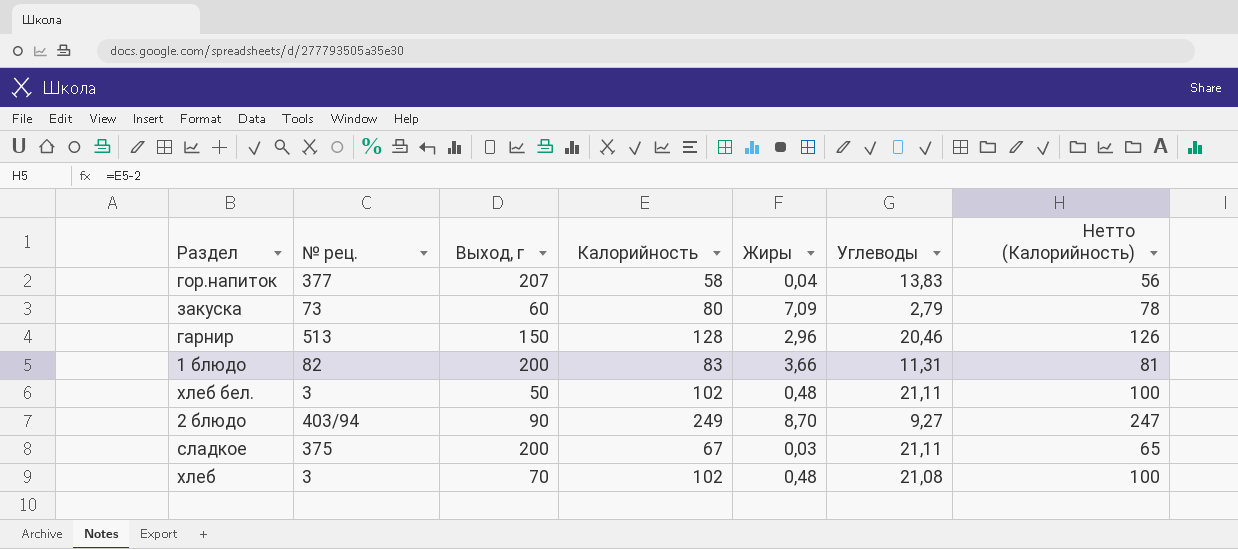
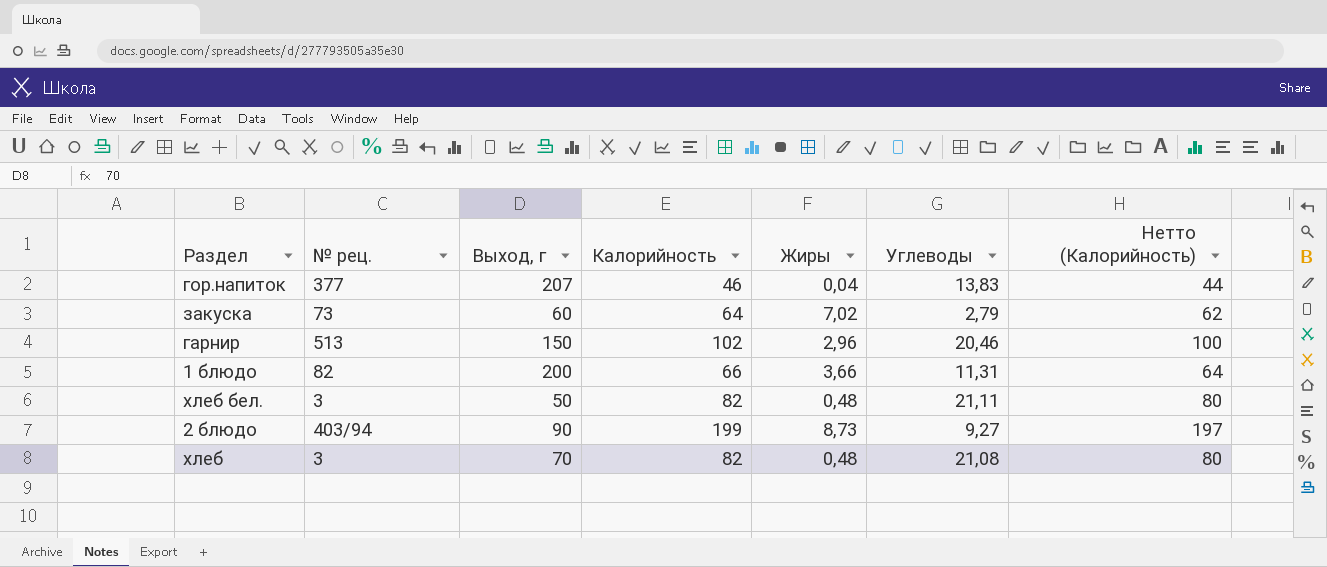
row сладкое: 375 | 200 | 67 | 0,03 | 21,11 | 65 -> none
гор.напиток | Калорийность: 58 -> 46
гор.напиток | Нетто (Калорийность): 56 -> 44
закуска | Калорийность: 80 -> 64
закуска | Жиры: 7,09 -> 7,02
закуска | Нетто (Калорийность): 78 -> 62
гарнир | Калорийность: 128 -> 102
гарнир | Нетто (Калорийность): 126 -> 100
1 блюдо | Калорийность: 83 -> 66
1 блюдо | Нетто (Калорийность): 81 -> 64
хлеб бел. | Калорийность: 102 -> 82
хлеб бел. | Нетто (Калорийность): 100 -> 80
2 блюдо | Калорийность: 249 -> 199
2 блюдо | Жиры: 8,70 -> 8,73
2 блюдо | Нетто (Калорийность): 247 -> 197
хлеб | Калорийность: 102 -> 82
хлеб | Нетто (Калорийность): 100 -> 80

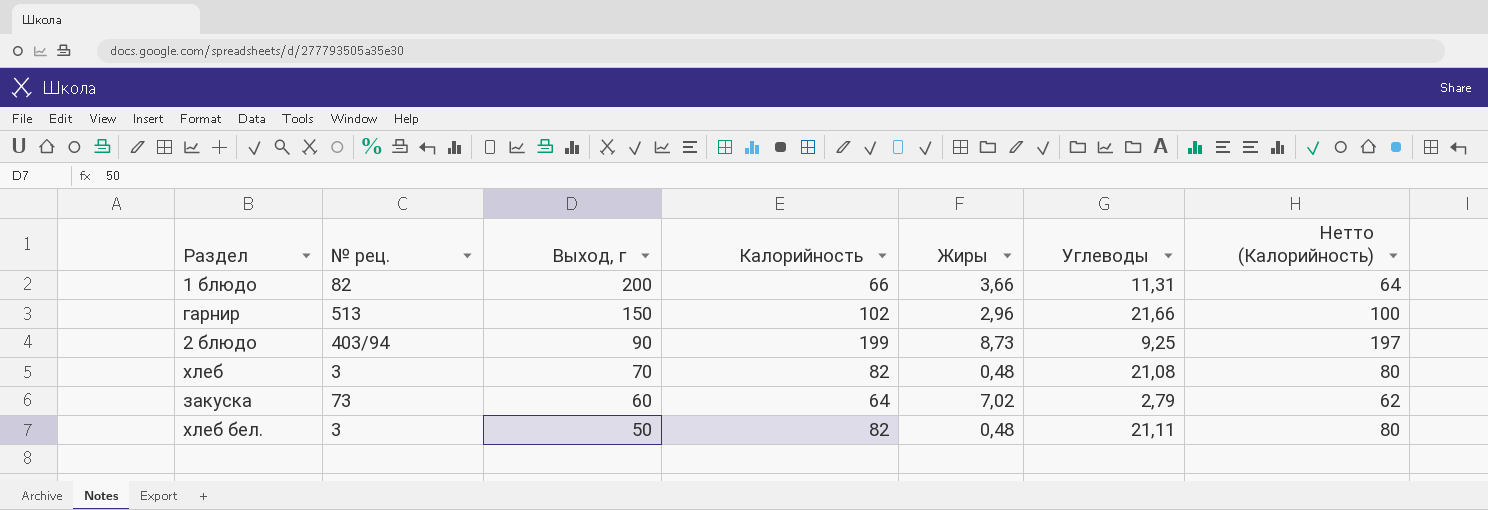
row order: none -> Выход, г descending
row гор.напиток: 377 | 207 | 46 | 0,04 | 13,83 | 44 -> none
гарнир | Углеводы: 20,46 -> 21,66
2 блюдо | Углеводы: 9,27 -> 9,25

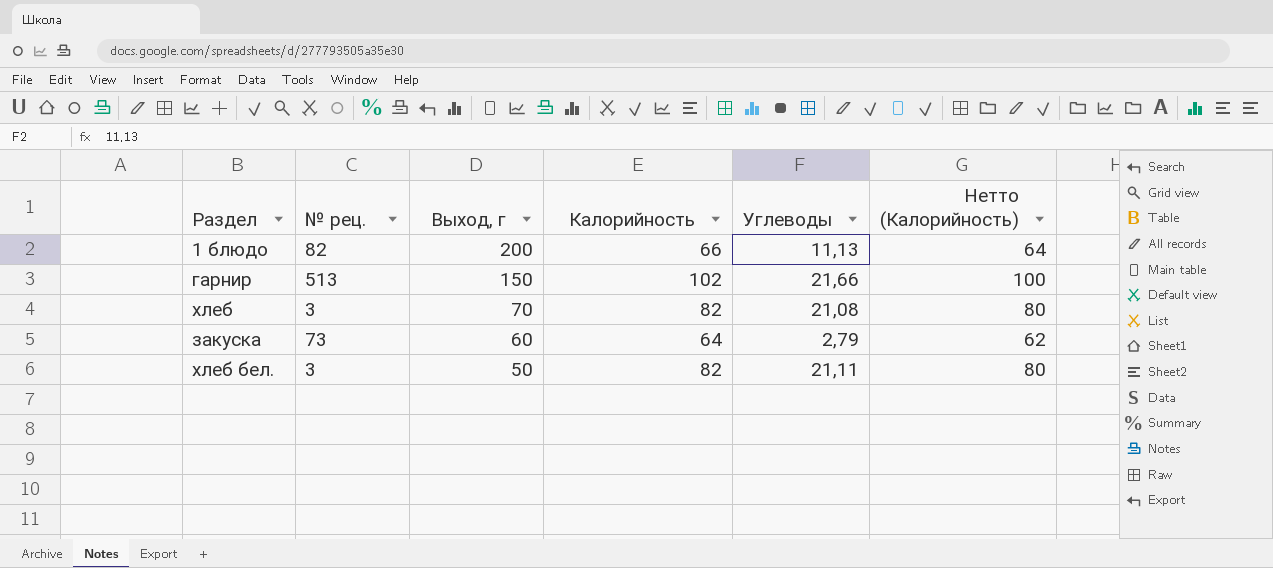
column Жиры | position: 5 -> none
row 2 блюдо: 403/94 | 90 | 199 | 8,73 | 9,25 | 197 -> none
1 блюдо | Углеводы: 11,31 -> 11,13

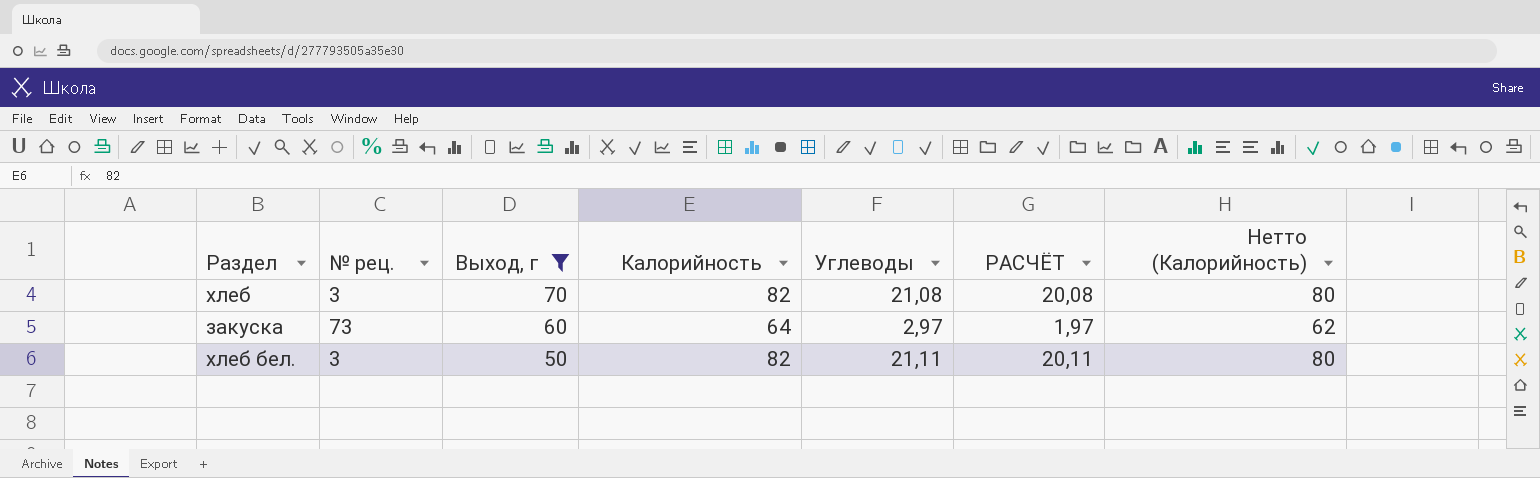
filter: none -> Выход, г <= 70
column РАСЧЁТ | formula: none -> [Углеводы] - 1
закуска | Углеводы: 2,79 -> 2,97

